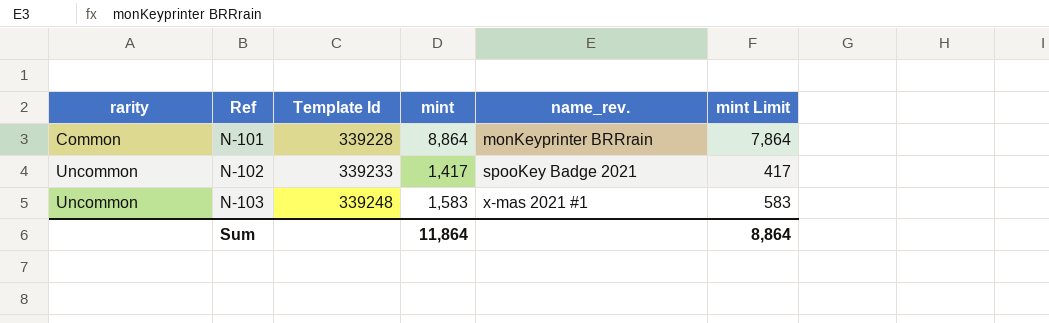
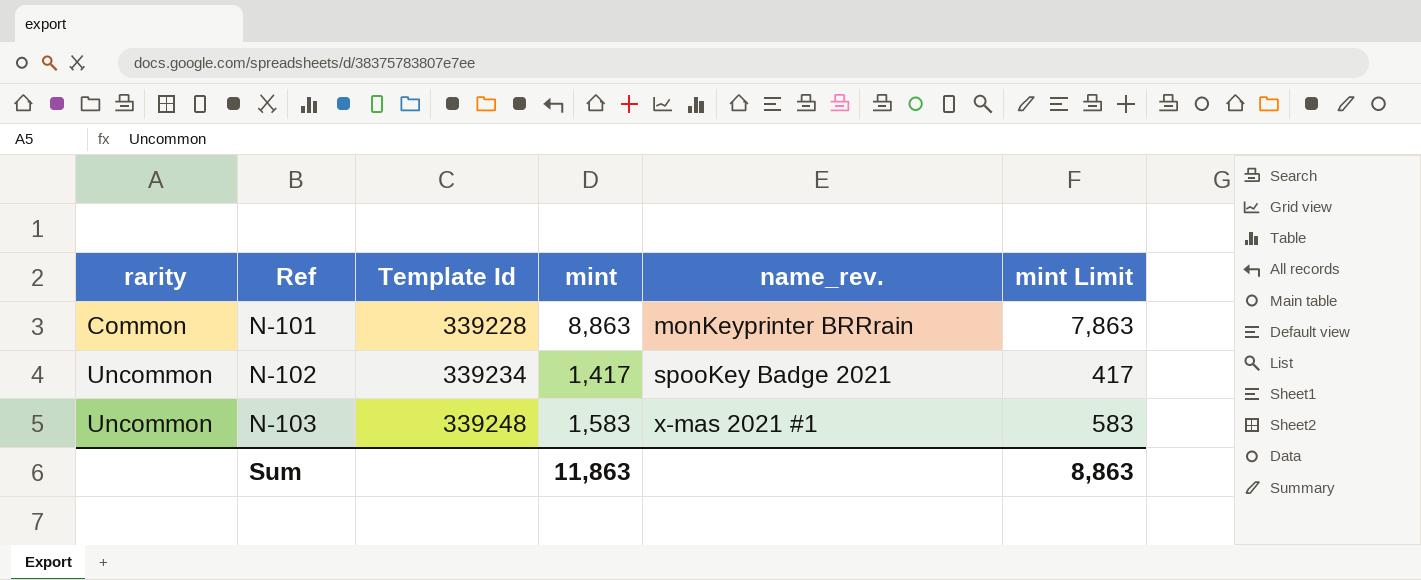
N-101 | mint: 8,864 -> 8,863
N-101 | mint Limit: 7,864 -> 7,863
N-102 | Template Id: 339233 -> 339234
Sum | mint: 11,864 -> 11,863
Sum | mint Limit: 8,864 -> 8,863

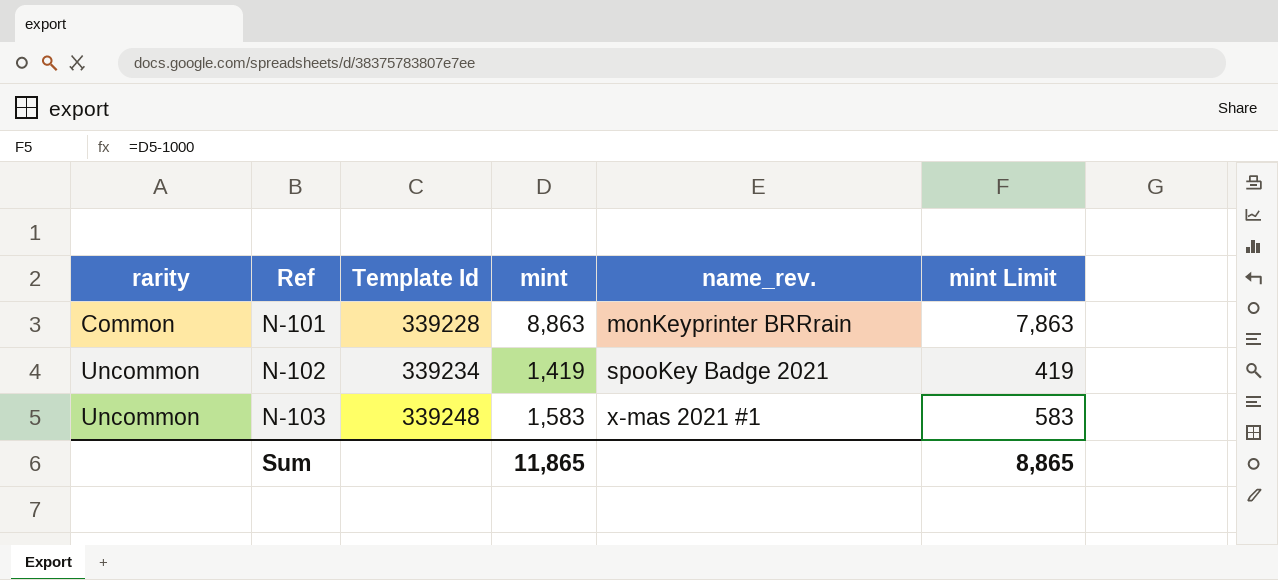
N-102 | mint: 1,417 -> 1,419
N-102 | mint Limit: 417 -> 419
Sum | mint: 11,863 -> 11,865
Sum | mint Limit: 8,863 -> 8,865

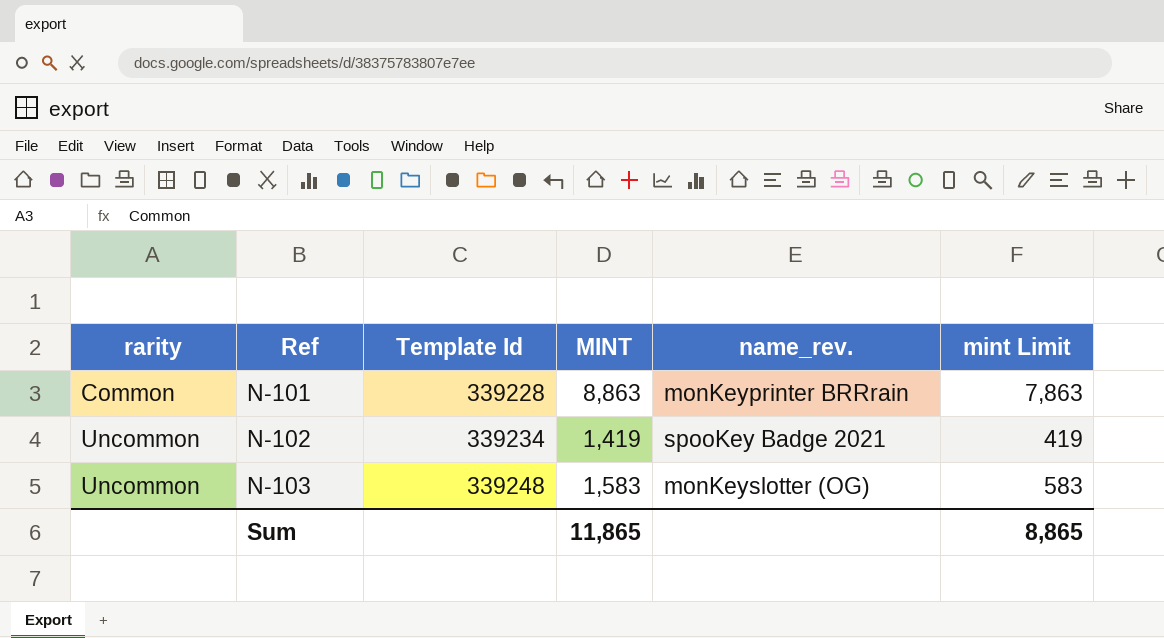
column name: mint -> MINT
N-103 | name_rev.: x-mas 2021 #1 -> monKeyslotter (OG)

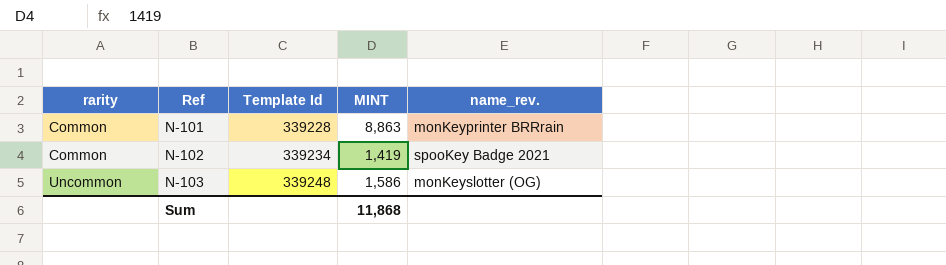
column mint Limit | formula: [MINT] - 1000 -> none
N-102 | rarity: Uncommon -> Common
N-103 | MINT: 1,583 -> 1,586
Sum | MINT: 11,865 -> 11,868

